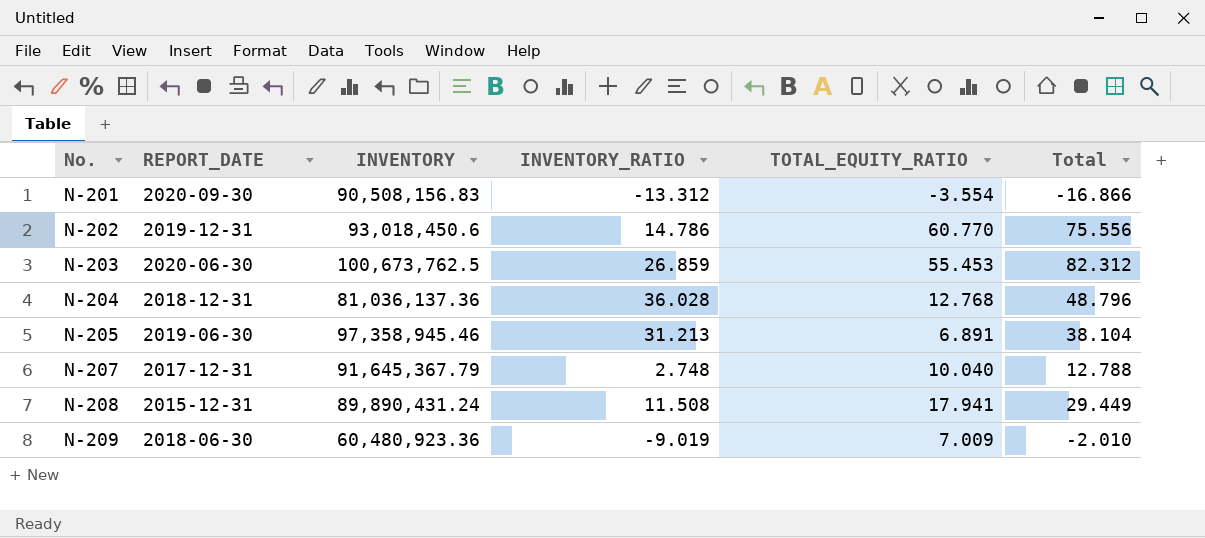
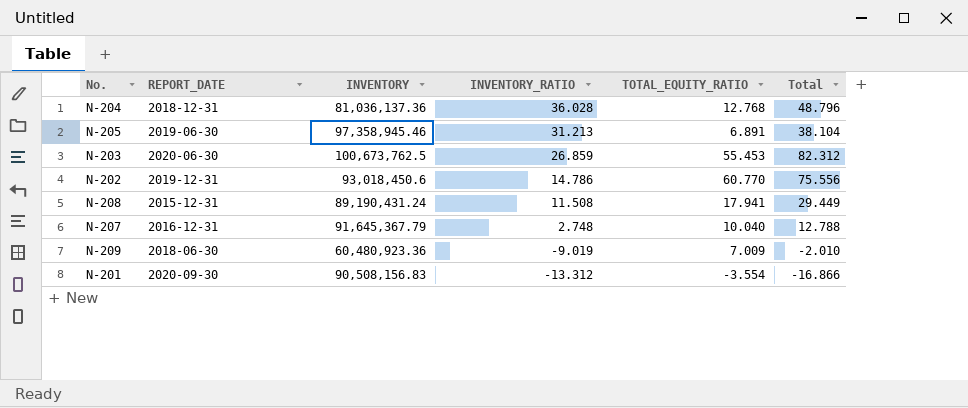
row order: No. ascending -> INVENTORY_RATIO descending
N-208 | INVENTORY: 89,890,431.24 -> 89,190,431.24
N-207 | REPORT_DATE: 2017-12-31 -> 2016-12-31

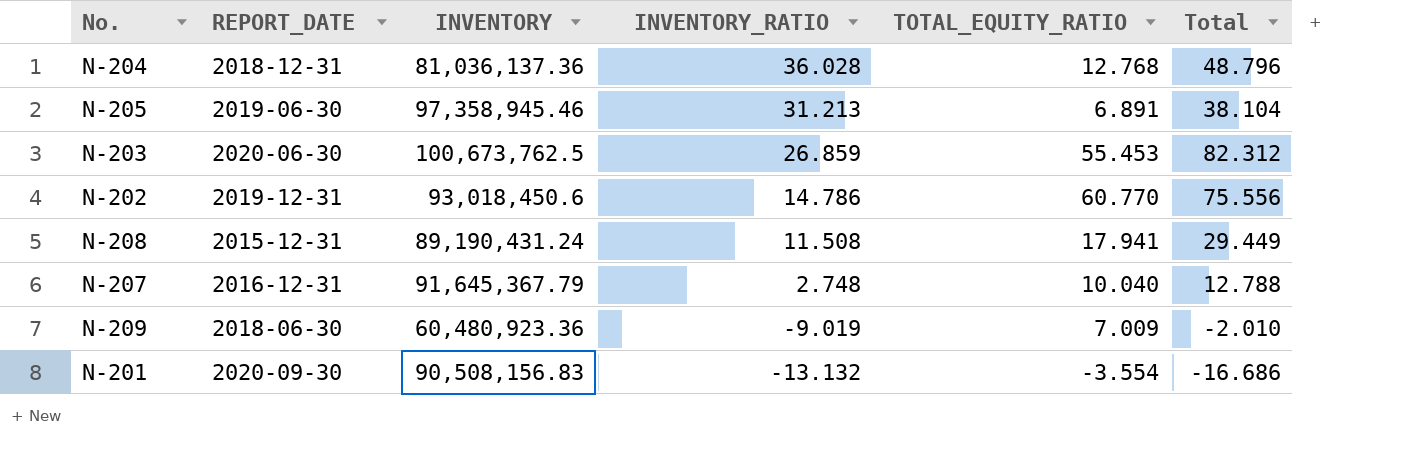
N-201 | INVENTORY_RATIO: -13.312 -> -13.132
N-201 | Total: -16.866 -> -16.686

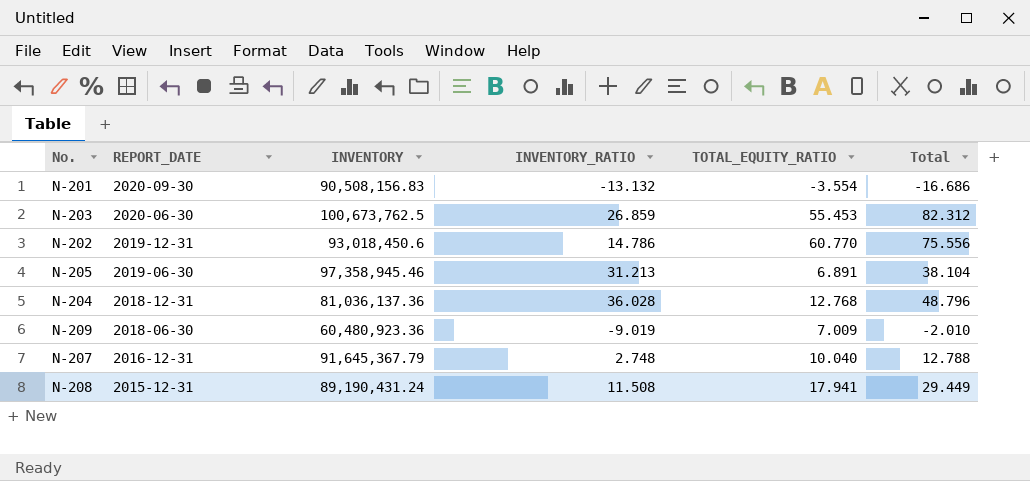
row order: INVENTORY_RATIO descending -> REPORT_DATE descending

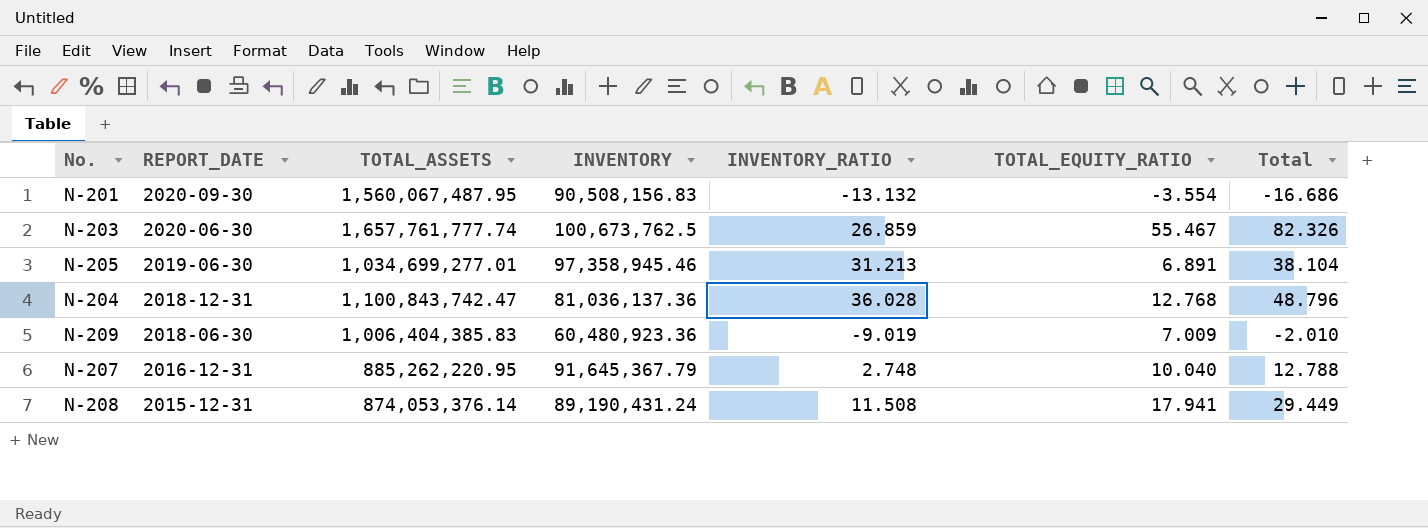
column TOTAL_ASSETS | position: none -> 3
row N-202: 2019-12-31 | 93,018,450.6 | 14.786 | 60.770 | 75.556 -> none
N-203 | TOTAL_EQUITY_RATIO: 55.453 -> 55.467
N-203 | Total: 82.312 -> 82.326

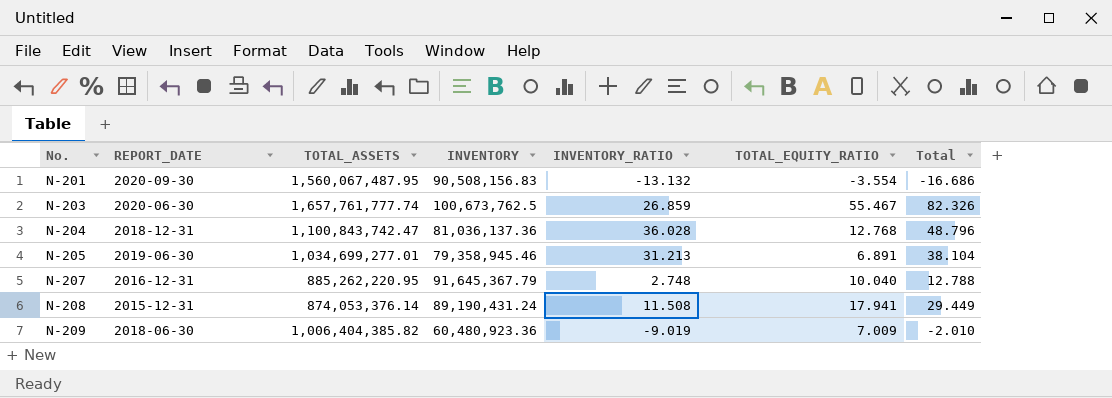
row order: REPORT_DATE descending -> No. ascending
N-205 | INVENTORY: 97,358,945.46 -> 79,358,945.46
N-209 | TOTAL_ASSETS: 1,006,404,385.83 -> 1,006,404,385.82

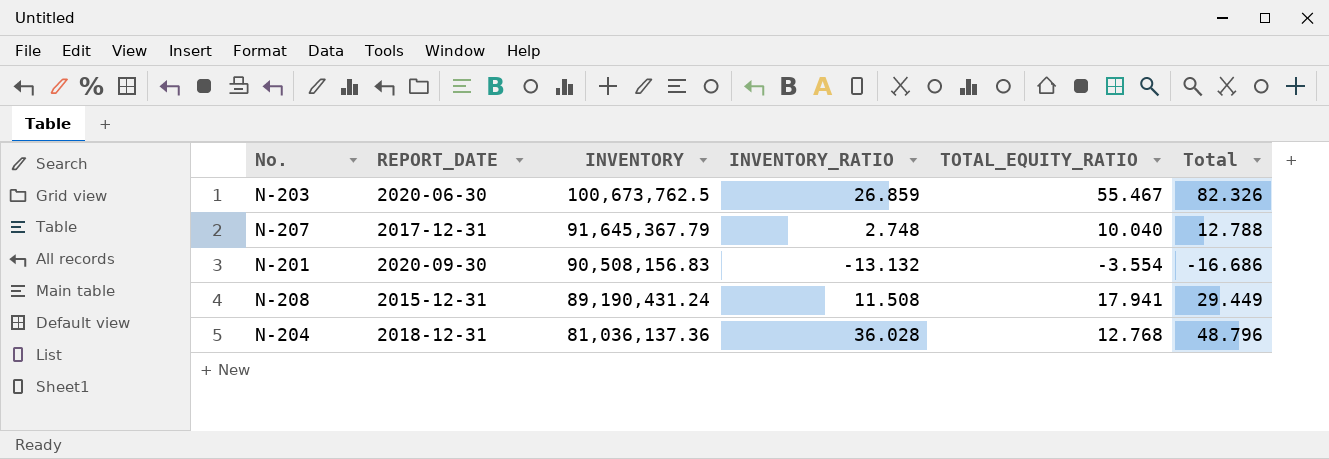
row order: No. ascending -> INVENTORY descending
column TOTAL_ASSETS | position: 3 -> none
row N-205: 2019-06-30 | 1,034,699,277.01 | 79,358,945.46 | 31.213 | 6.891 | 38.104 -> none
row N-209: 2018-06-30 | 1,006,404,385.82 | 60,480,923.36 | -9.019 | 7.009 | -2.010 -> none
N-207 | REPORT_DATE: 2016-12-31 -> 2017-12-31

